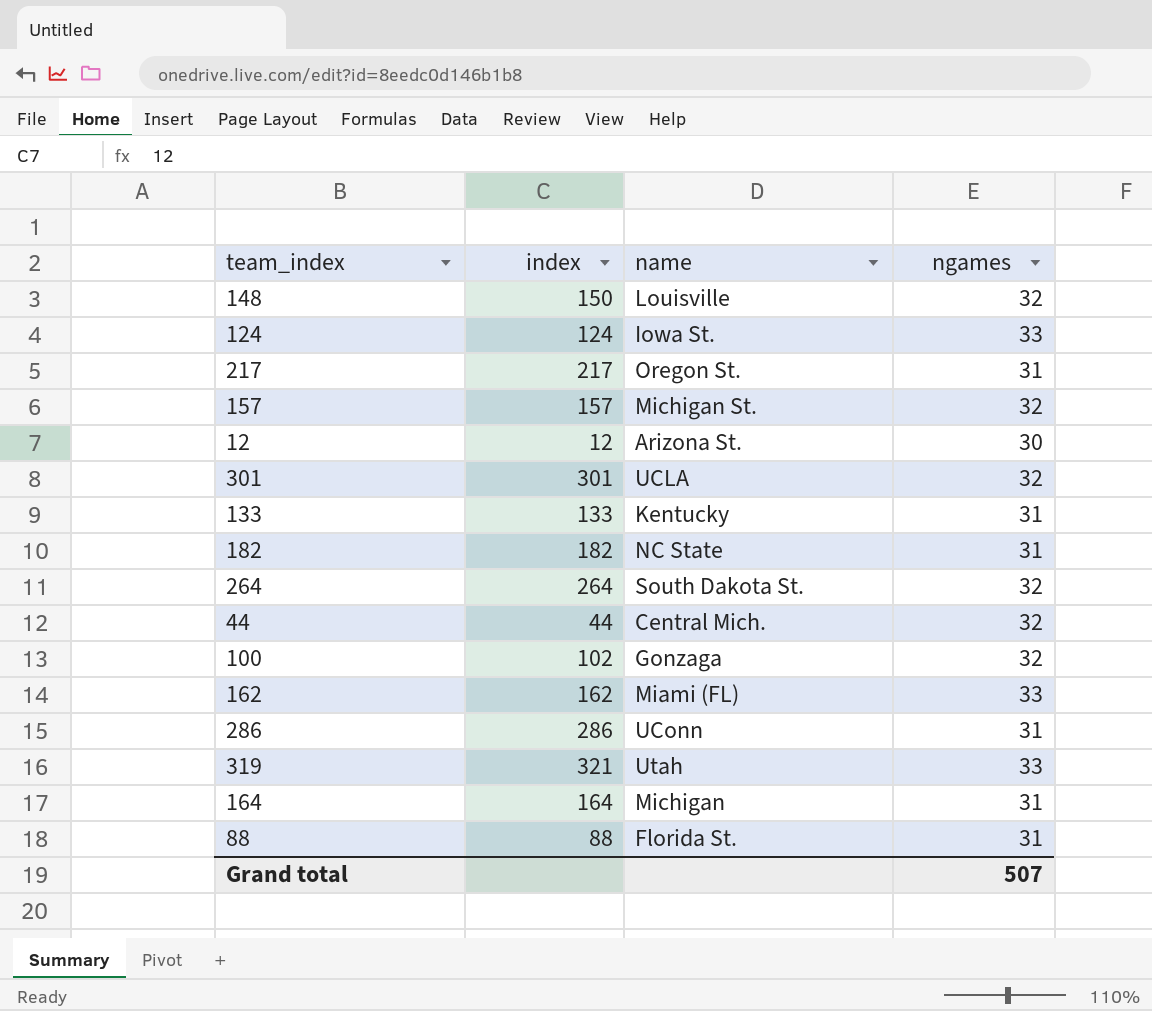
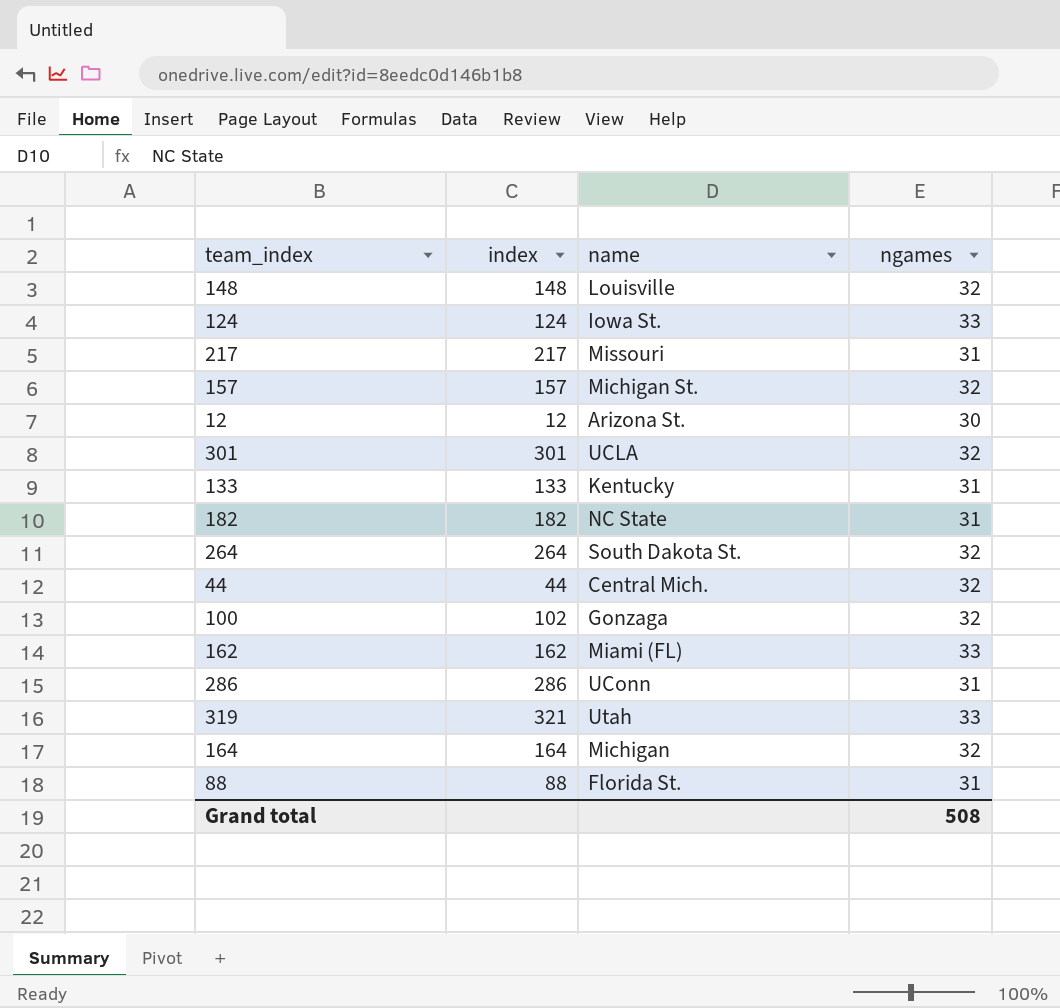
148 | index: 150 -> 148
217 | name: Oregon St. -> Missouri
164 | ngames: 31 -> 32
Grand total | ngames: 507 -> 508

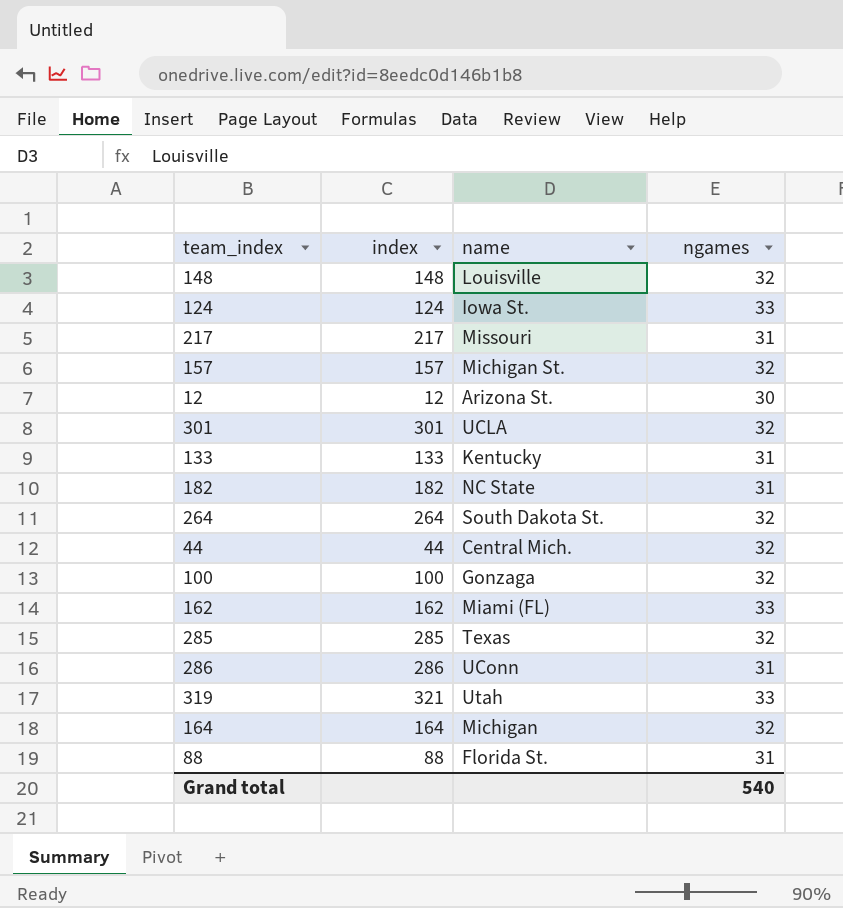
100 | index: 102 -> 100
row 285: none -> 285 | Texas | 32
Grand total | ngames: 508 -> 540

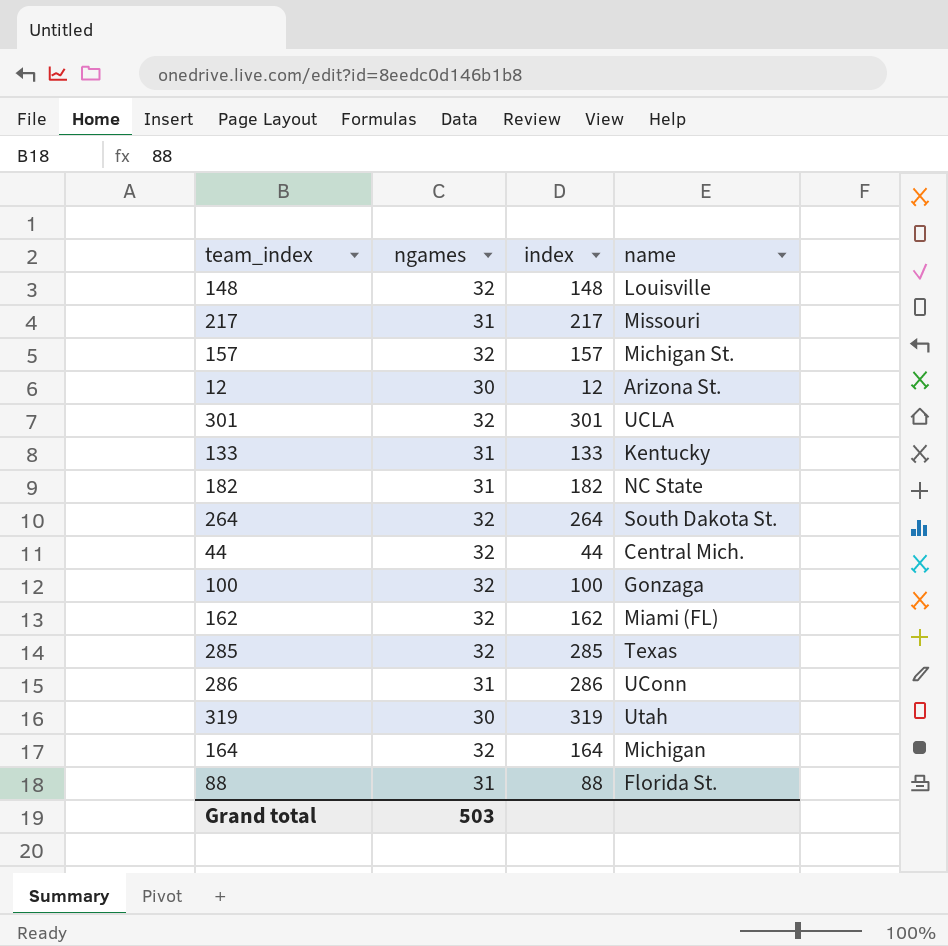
column ngames | position: 4 -> 2
row 124: 124 | Iowa St. | 33 -> none
162 | ngames: 33 -> 32
319 | ngames: 33 -> 30
319 | index: 321 -> 319
Grand total | ngames: 540 -> 503

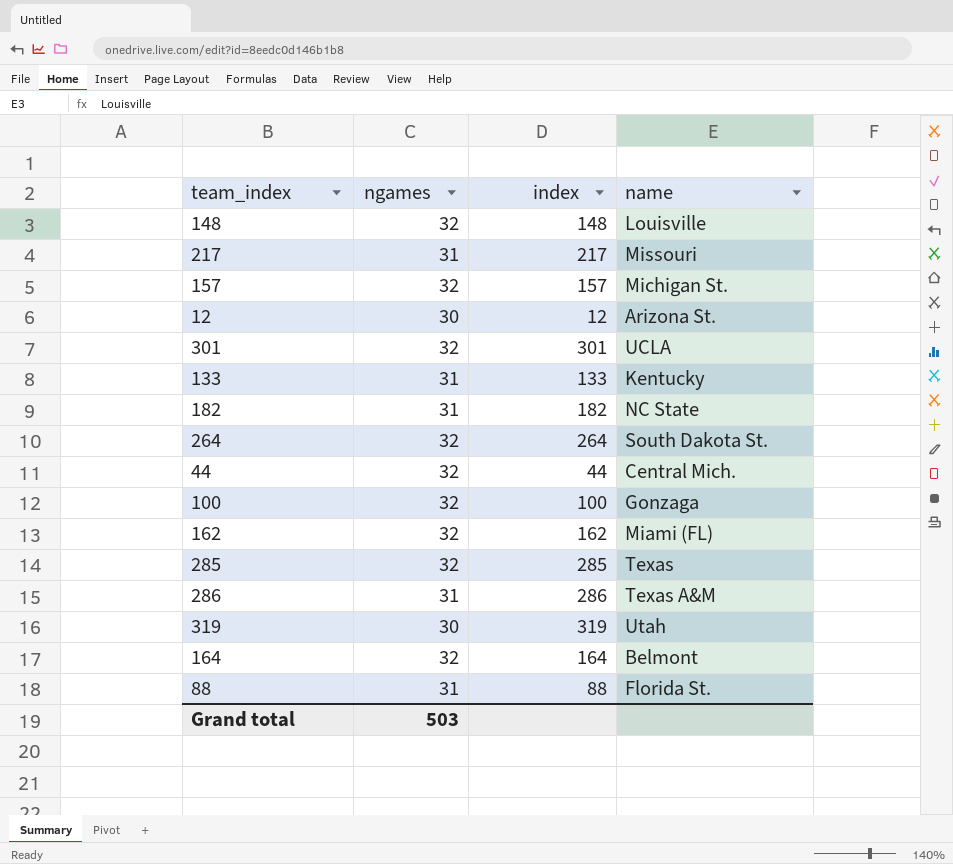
286 | name: UConn -> Texas A&M
164 | name: Michigan -> Belmont

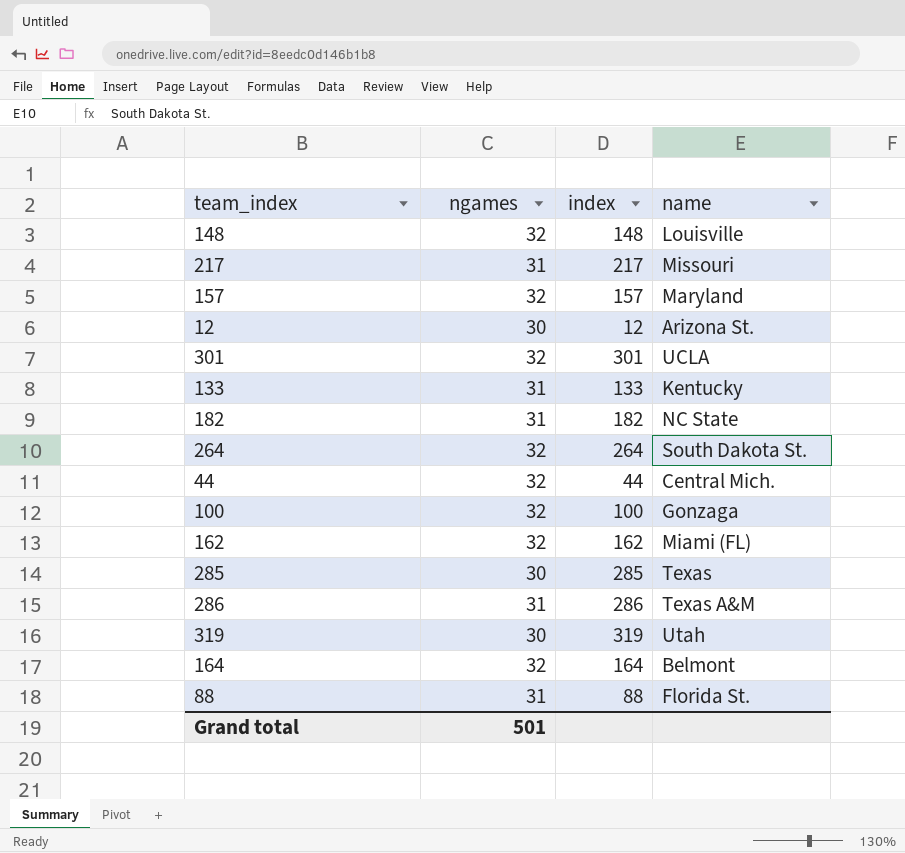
157 | name: Michigan St. -> Maryland
285 | ngames: 32 -> 30
Grand total | ngames: 503 -> 501

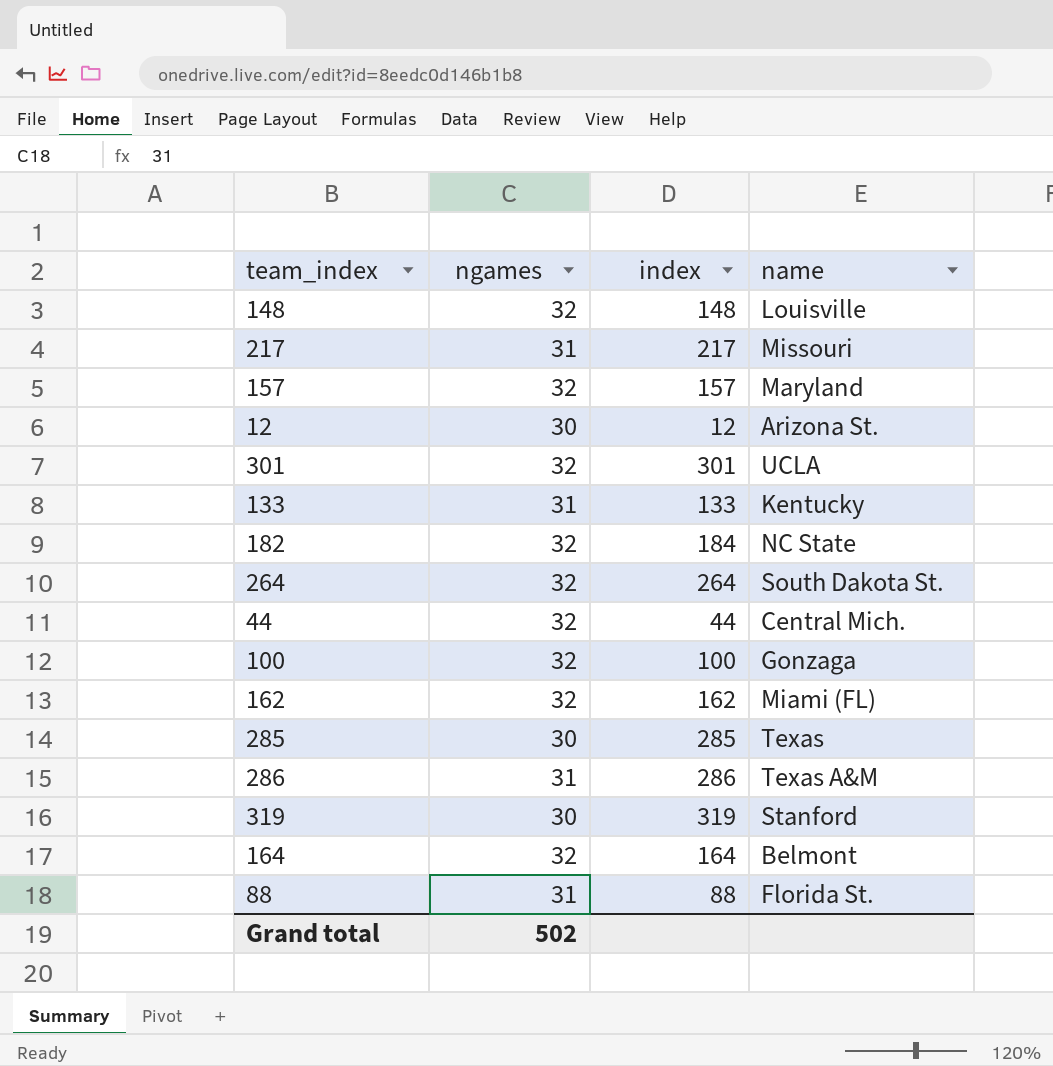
182 | ngames: 31 -> 32
182 | index: 182 -> 184
319 | name: Utah -> Stanford
Grand total | ngames: 501 -> 502

